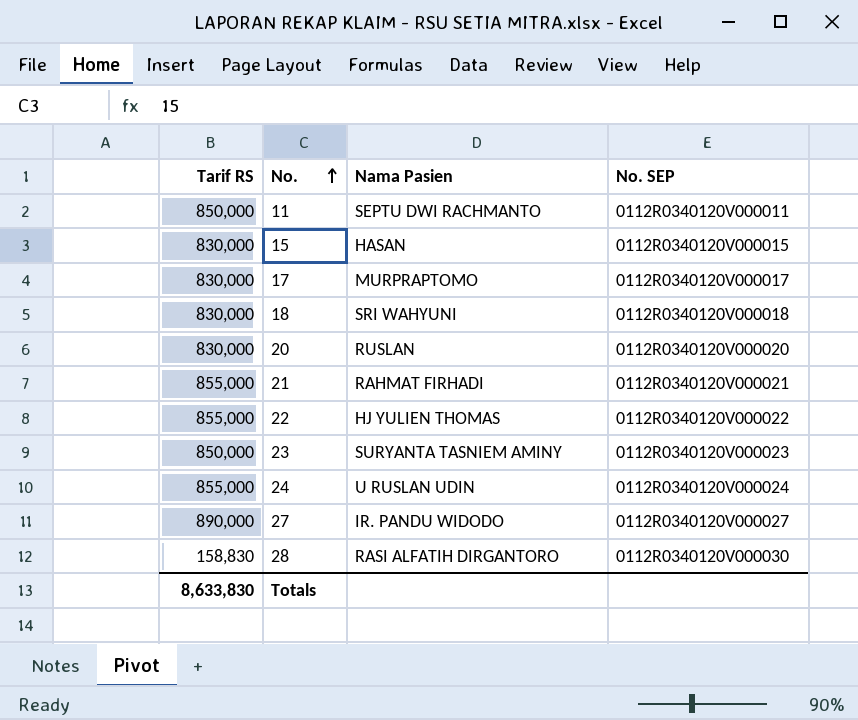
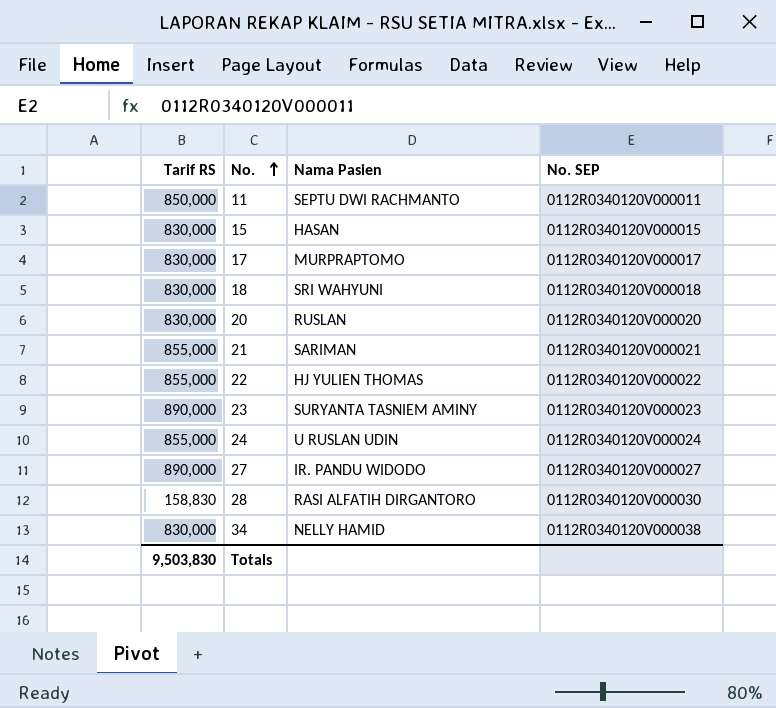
21 | Nama Pasien: RAHMAT FIRHADI -> SARIMAN
23 | Tarif RS: 850,000 -> 890,000
row 34: none -> 830,000 | NELLY HAMID | 0112R0340120V000038
Totals | Tarif RS: 8,633,830 -> 9,503,830

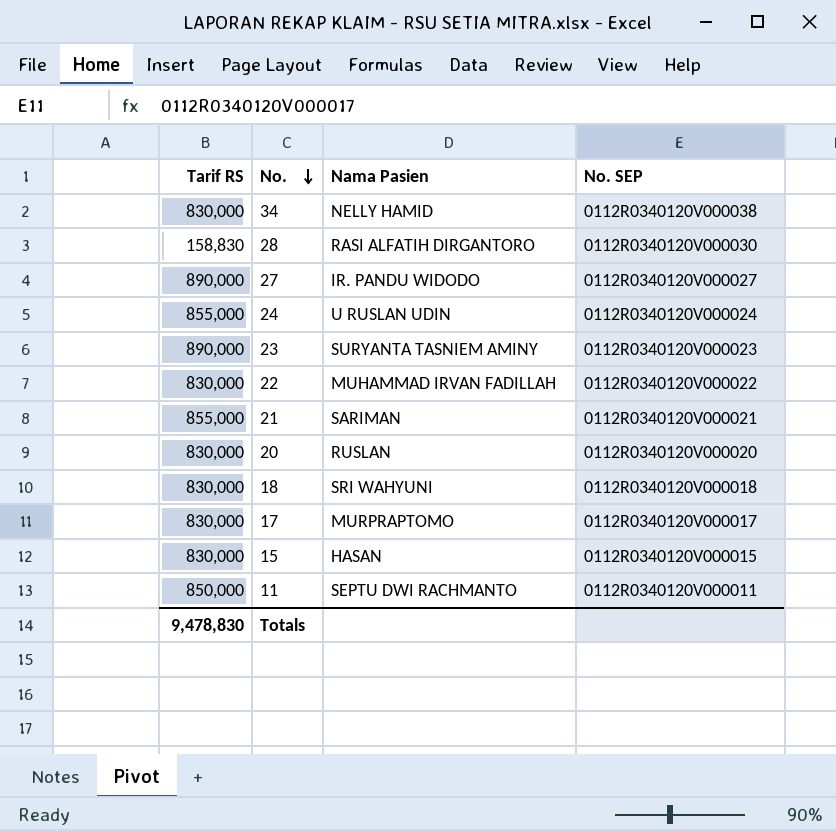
row order: No. ascending -> No. descending
22 | Tarif RS: 855,000 -> 830,000
22 | Nama Pasien: HJ YULIEN THOMAS -> MUHAMMAD IRVAN FADILLAH
Totals | Tarif RS: 9,503,830 -> 9,478,830

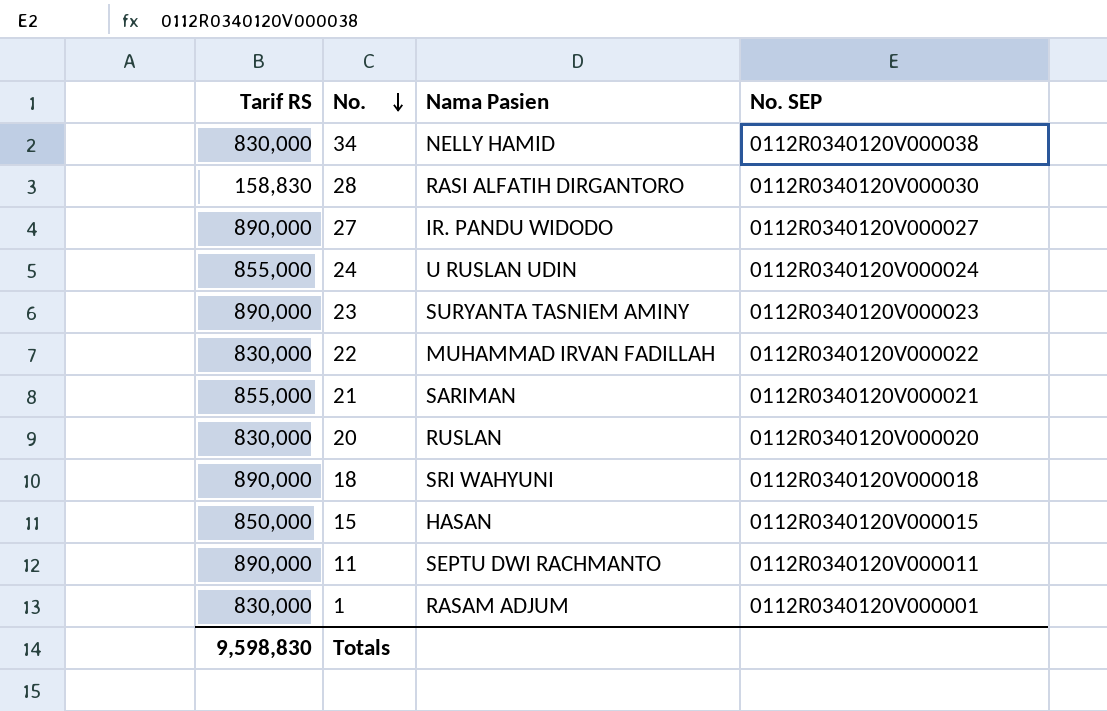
row 17: 830,000 | MURPRAPTOMO | 0112R0340120V000017 -> none
18 | Tarif RS: 830,000 -> 890,000
15 | Tarif RS: 830,000 -> 850,000
11 | Tarif RS: 850,000 -> 890,000
row 1: none -> 830,000 | RASAM ADJUM | 0112R0340120V000001
Totals | Tarif RS: 9,478,830 -> 9,598,830

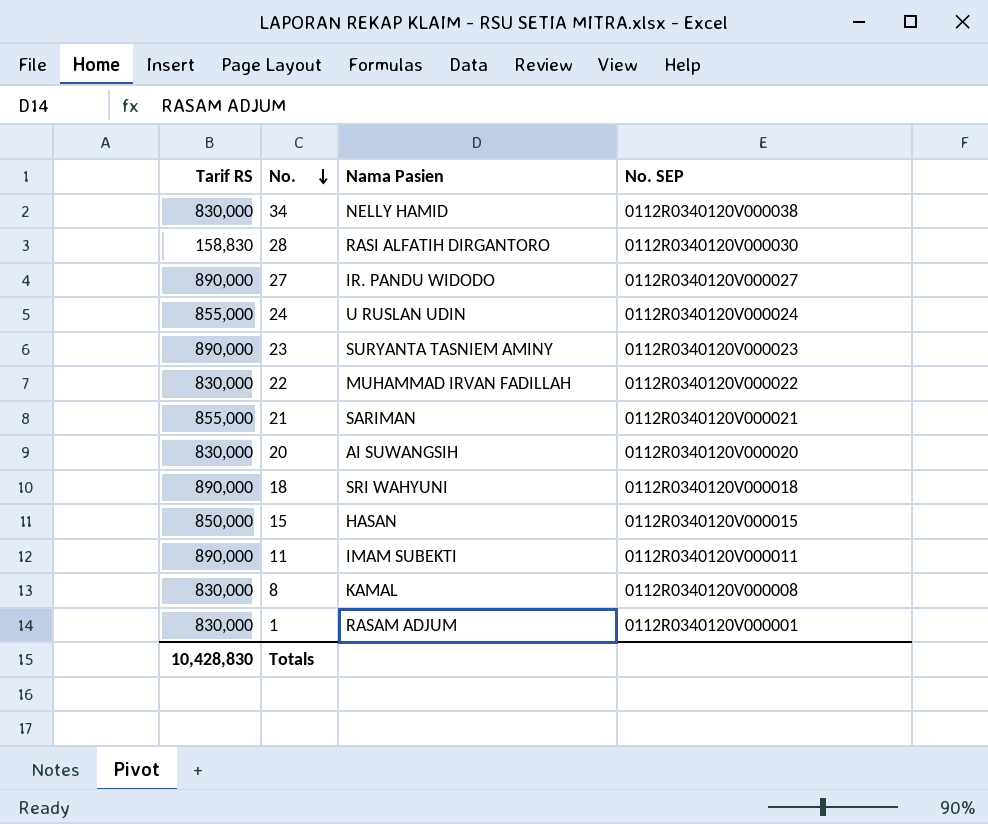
20 | Nama Pasien: RUSLAN -> AI SUWANGSIH
11 | Nama Pasien: SEPTU DWI RACHMANTO -> IMAM SUBEKTI
row 8: none -> 830,000 | KAMAL | 0112R0340120V000008
Totals | Tarif RS: 9,598,830 -> 10,428,830

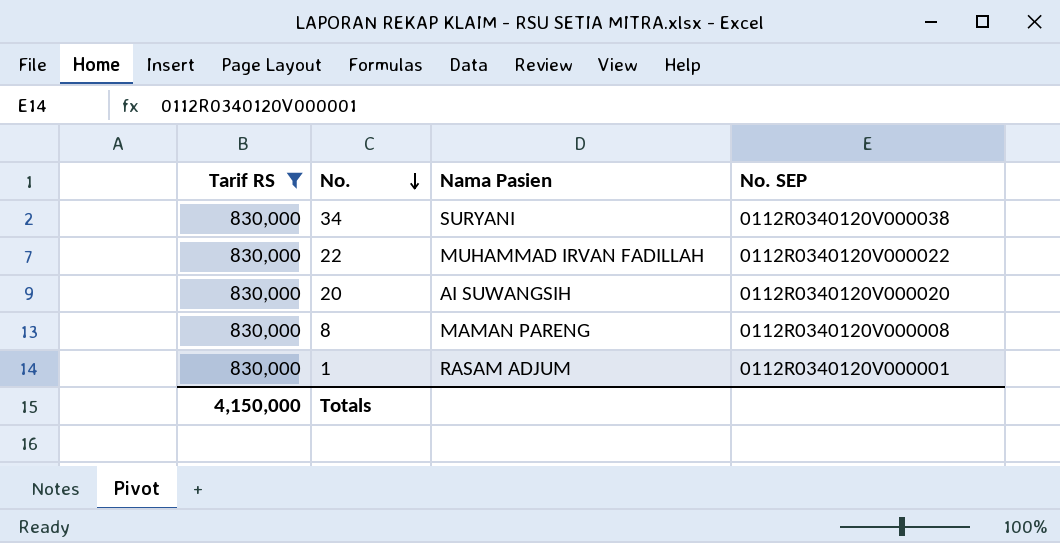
filter: none -> Tarif RS = 830,000
34 | Nama Pasien: NELLY HAMID -> SURYANI
8 | Nama Pasien: KAMAL -> MAMAN PARENG
Totals | Tarif RS: 10,428,830 -> 4,150,000

